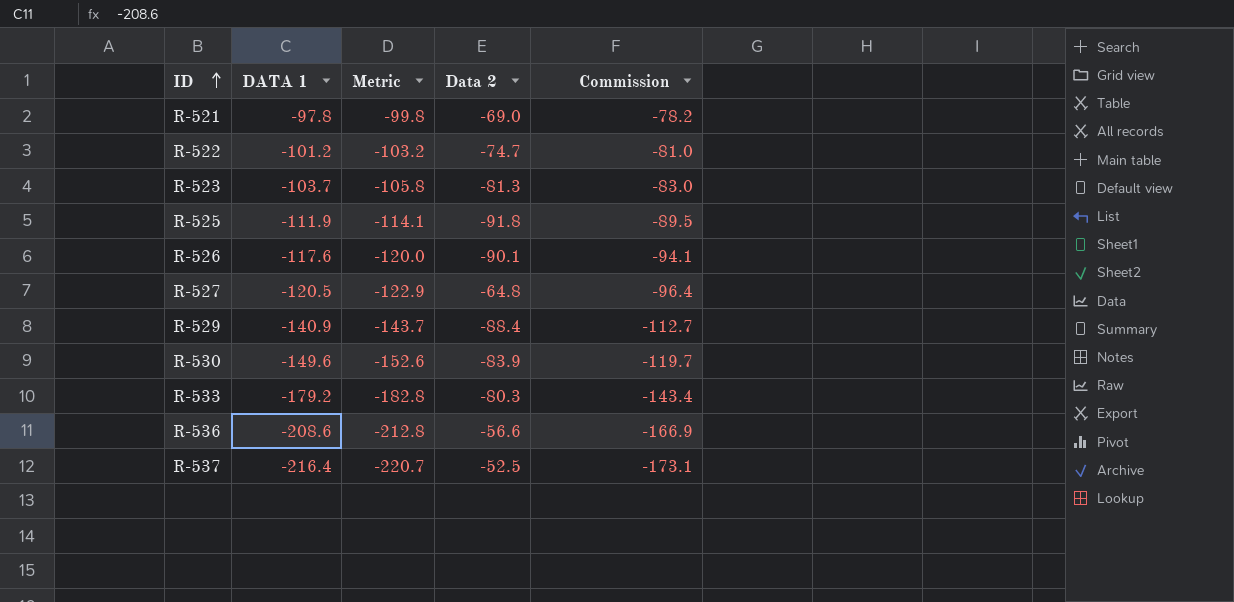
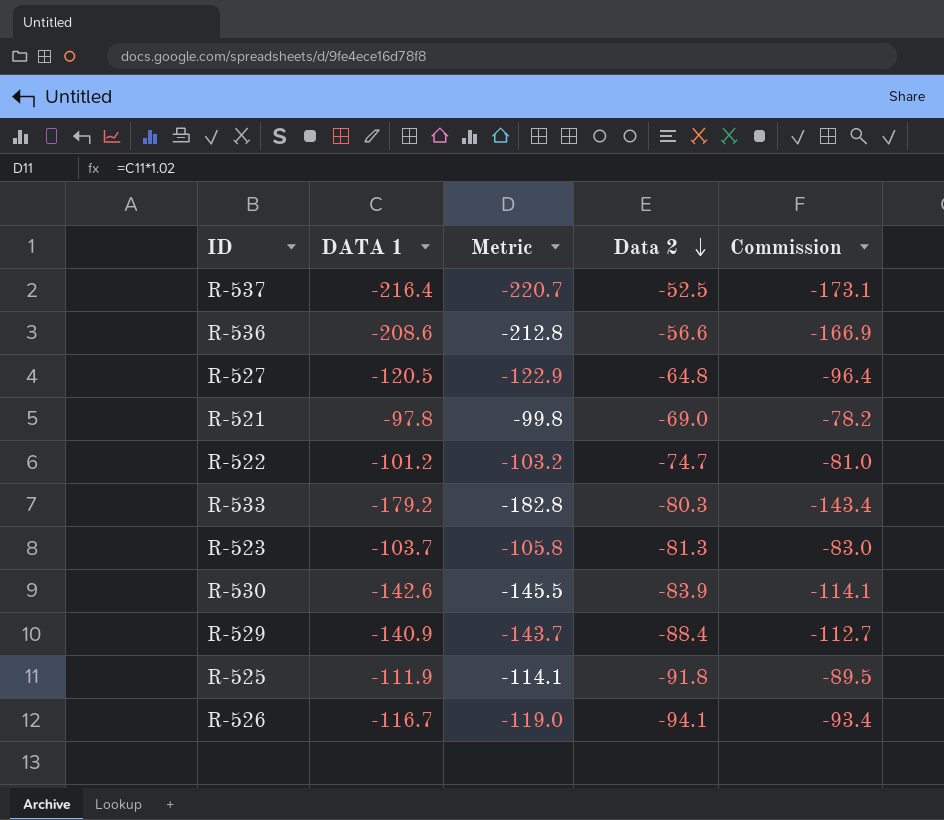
row order: ID ascending -> Data 2 descending
R-530 | DATA 1: -149.6 -> -142.6
R-530 | Metric: -152.6 -> -145.5
R-530 | Commission: -119.7 -> -114.1
R-526 | DATA 1: -117.6 -> -116.7
R-526 | Metric: -120.0 -> -119.0
R-526 | Data 2: -90.1 -> -94.1
R-526 | Commission: -94.1 -> -93.4

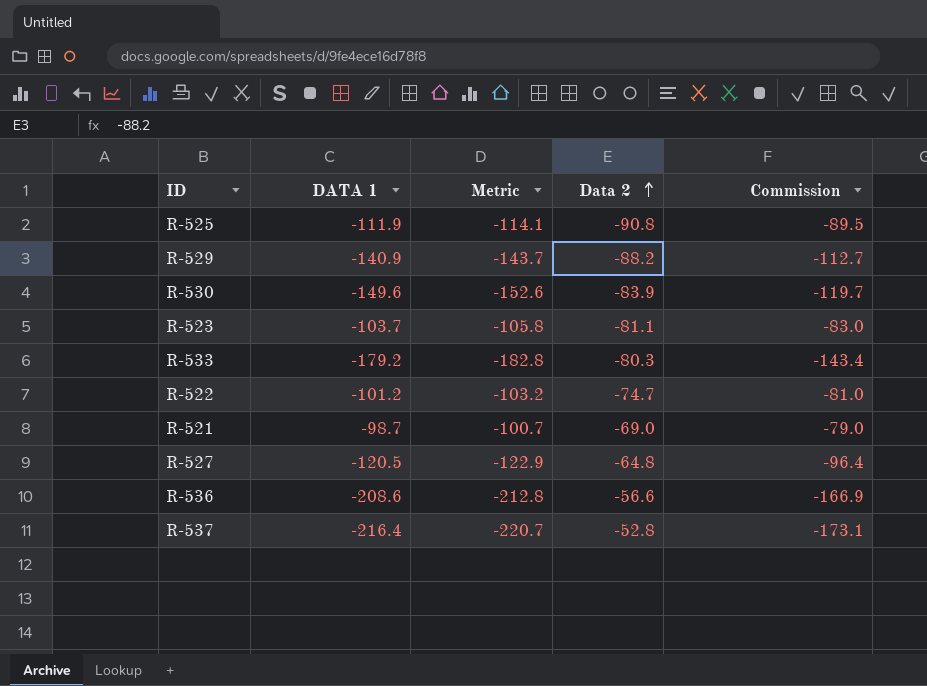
row order: Data 2 descending -> Data 2 ascending
row R-526: -116.7 | -119.0 | -94.1 | -93.4 -> none
R-525 | Data 2: -91.8 -> -90.8
R-529 | Data 2: -88.4 -> -88.2
R-530 | DATA 1: -142.6 -> -149.6
R-530 | Metric: -145.5 -> -152.6
R-530 | Commission: -114.1 -> -119.7
R-523 | Data 2: -81.3 -> -81.1
R-521 | DATA 1: -97.8 -> -98.7
R-521 | Metric: -99.8 -> -100.7
R-521 | Commission: -78.2 -> -79.0
R-537 | Data 2: -52.5 -> -52.8

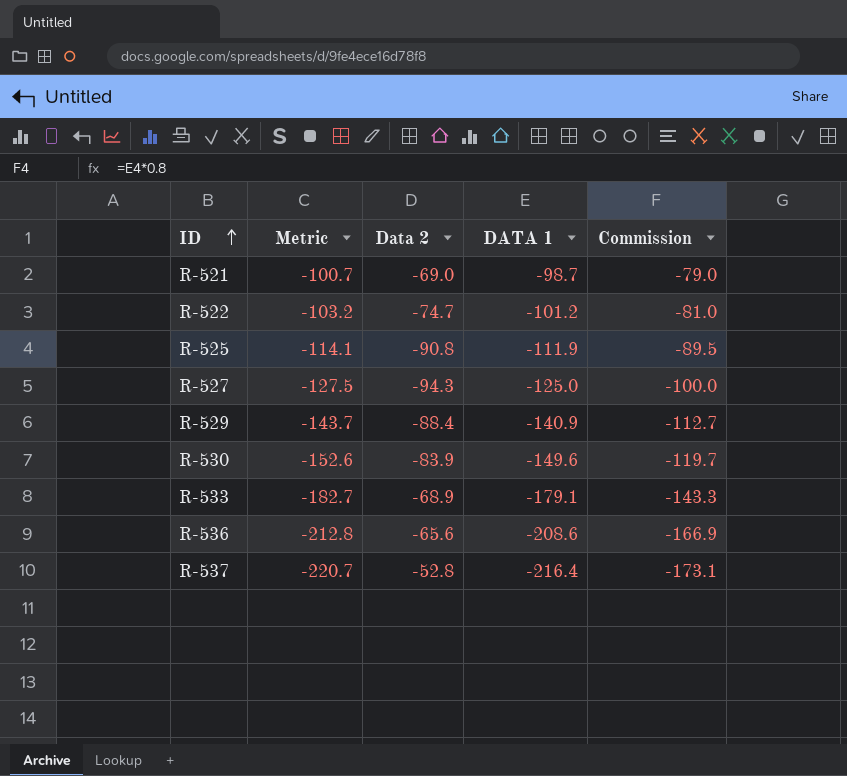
row order: Data 2 ascending -> ID ascending
column DATA 1 | position: 2 -> 4
row R-523: -103.7 | -105.8 | -81.1 | -83.0 -> none
R-527 | Metric: -122.9 -> -127.5
R-527 | Data 2: -64.8 -> -94.3
R-527 | DATA 1: -120.5 -> -125.0
R-527 | Commission: -96.4 -> -100.0
R-529 | Data 2: -88.2 -> -88.4
R-533 | Metric: -182.8 -> -182.7
R-533 | Data 2: -80.3 -> -68.9
R-533 | DATA 1: -179.2 -> -179.1
R-533 | Commission: -143.4 -> -143.3
R-536 | Data 2: -56.6 -> -65.6

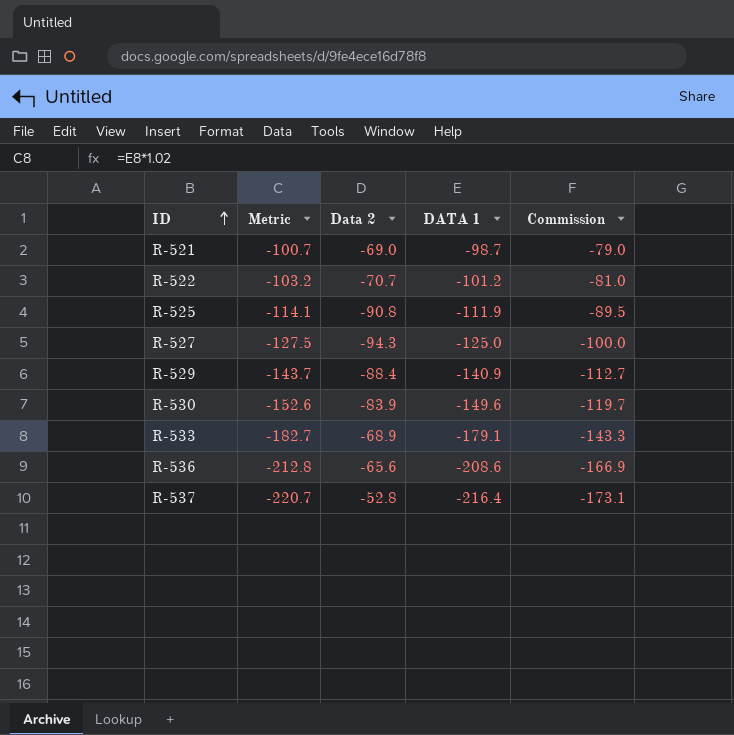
R-522 | Data 2: -74.7 -> -70.7

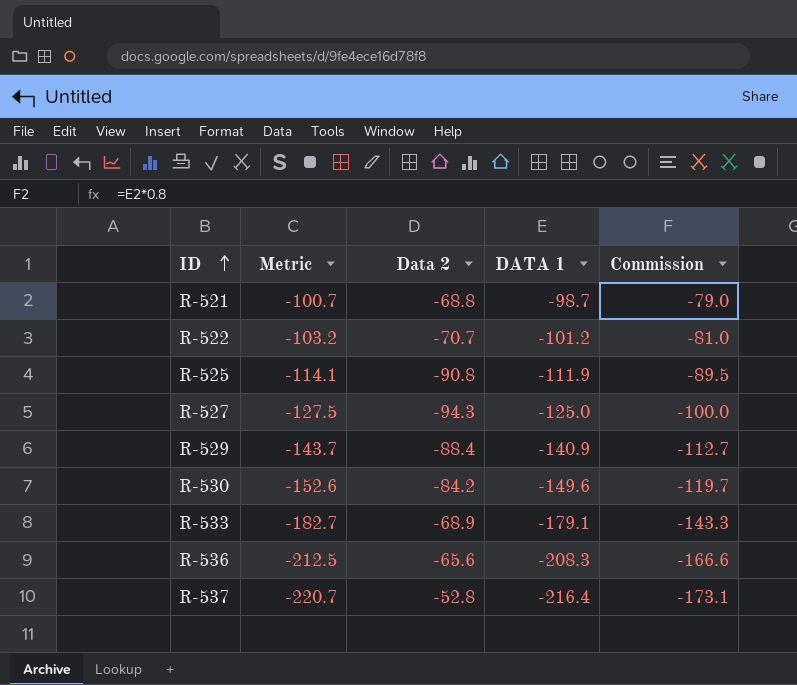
R-521 | Data 2: -69.0 -> -68.8
R-530 | Data 2: -83.9 -> -84.2
R-536 | Metric: -212.8 -> -212.5
R-536 | DATA 1: -208.6 -> -208.3
R-536 | Commission: -166.9 -> -166.6

